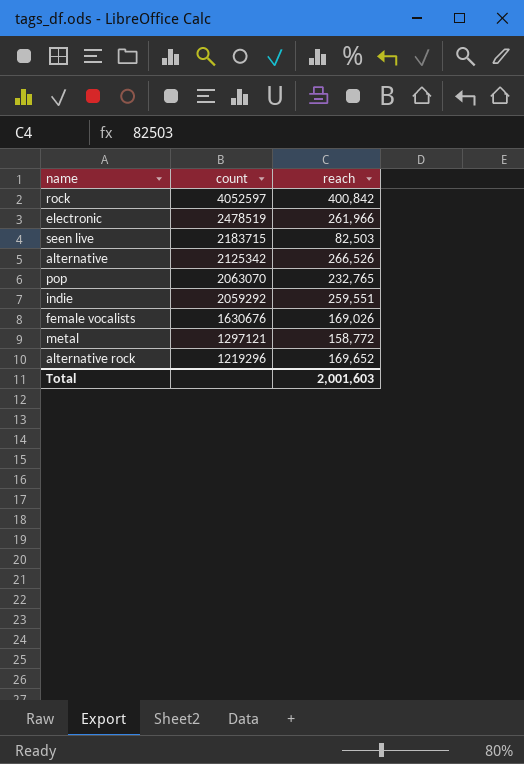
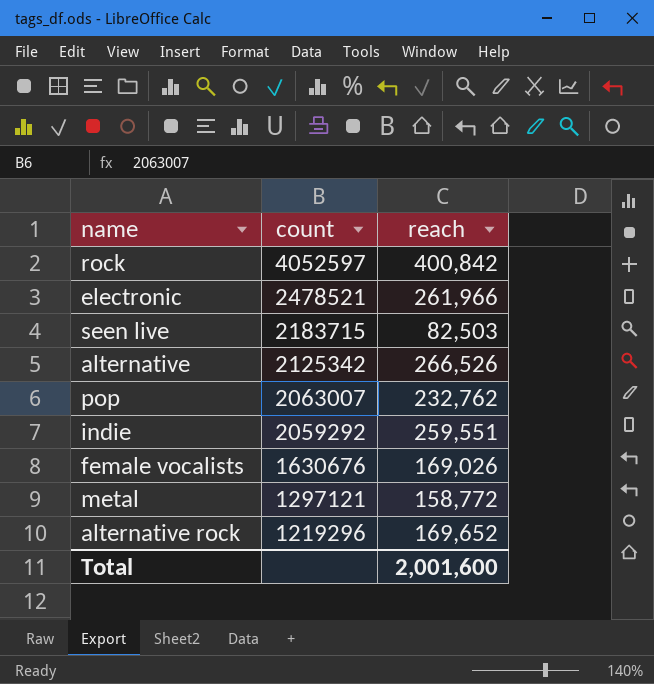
electronic | count: 2478519 -> 2478521
pop | count: 2063070 -> 2063007
pop | reach: 232,765 -> 232,762
Total | reach: 2,001,603 -> 2,001,600

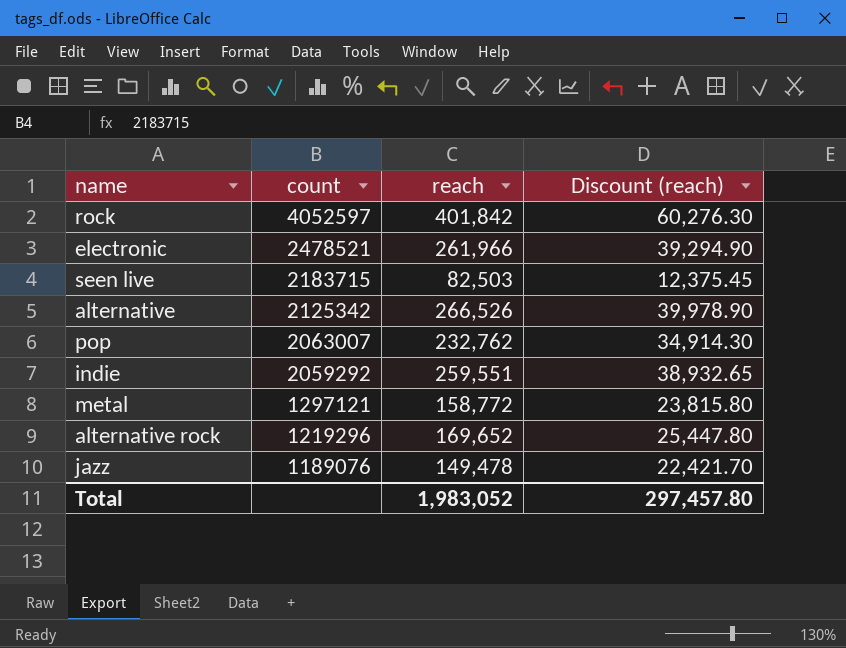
column Discount (reach) | formula: none -> [reach] * 0.15
row female vocalists: 1630676 | 169,026 -> none
rock | reach: 400,842 -> 401,842
row jazz: none -> 1189076 | 149,478 | 22,421.70
Total | reach: 2,001,600 -> 1,983,052

